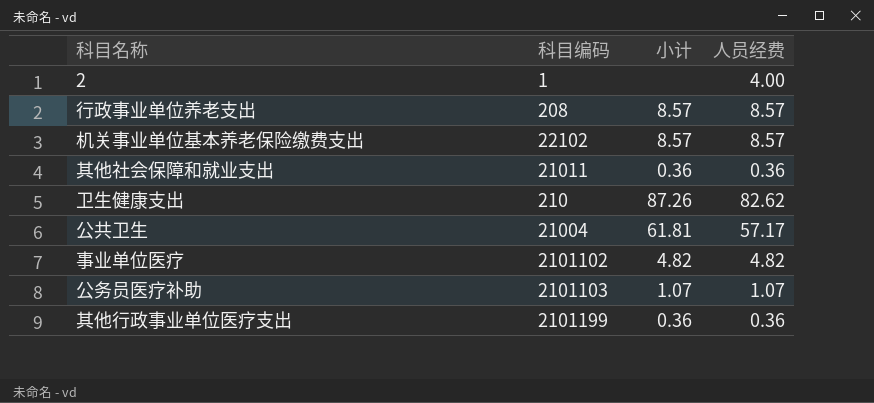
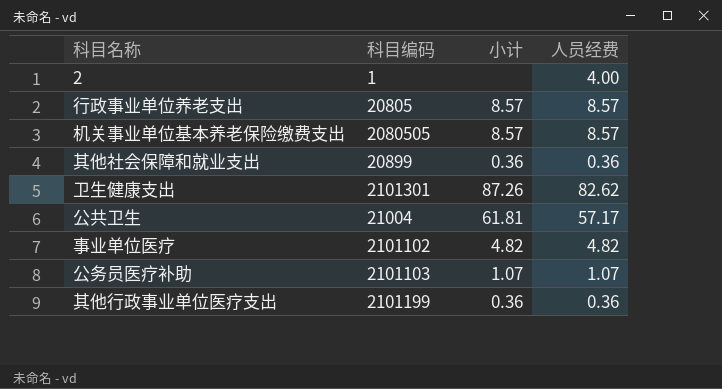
行政事业单位养老支出 | 科目编码: 208 -> 20805
机关事业单位基本养老保险缴费支出 | 科目编码: 22102 -> 2080505
其他社会保障和就业支出 | 科目编码: 21011 -> 20899
卫生健康支出 | 科目编码: 210 -> 2101301

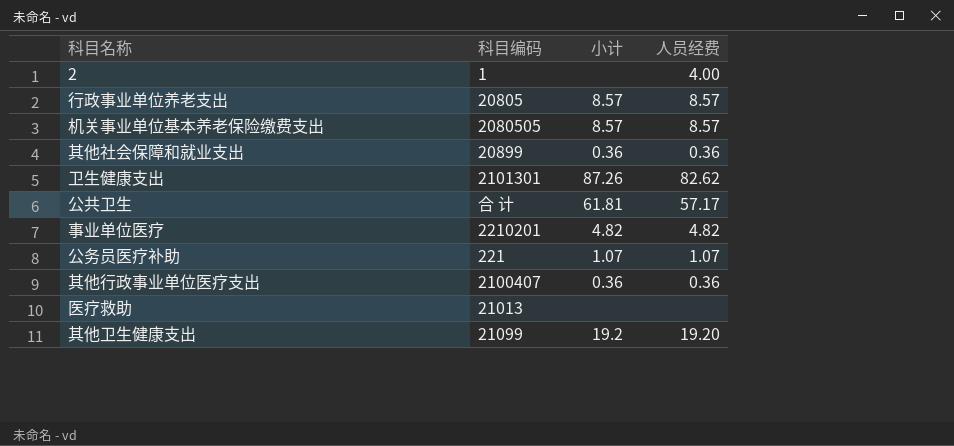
公共卫生 | 科目编码: 21004 -> 合 计
事业单位医疗 | 科目编码: 2101102 -> 2210201
公务员医疗补助 | 科目编码: 2101103 -> 221
其他行政事业单位医疗支出 | 科目编码: 2101199 -> 2100407
row 医疗救助: none -> 21013 | none | none
row 其他卫生健康支出: none -> 21099 | 19.2 | 19.20

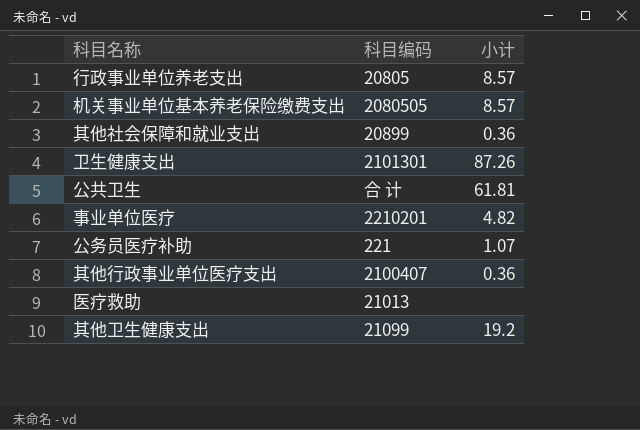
column 人员经费 | position: 4 -> none
row 2: 1 | none | 4.00 -> none

